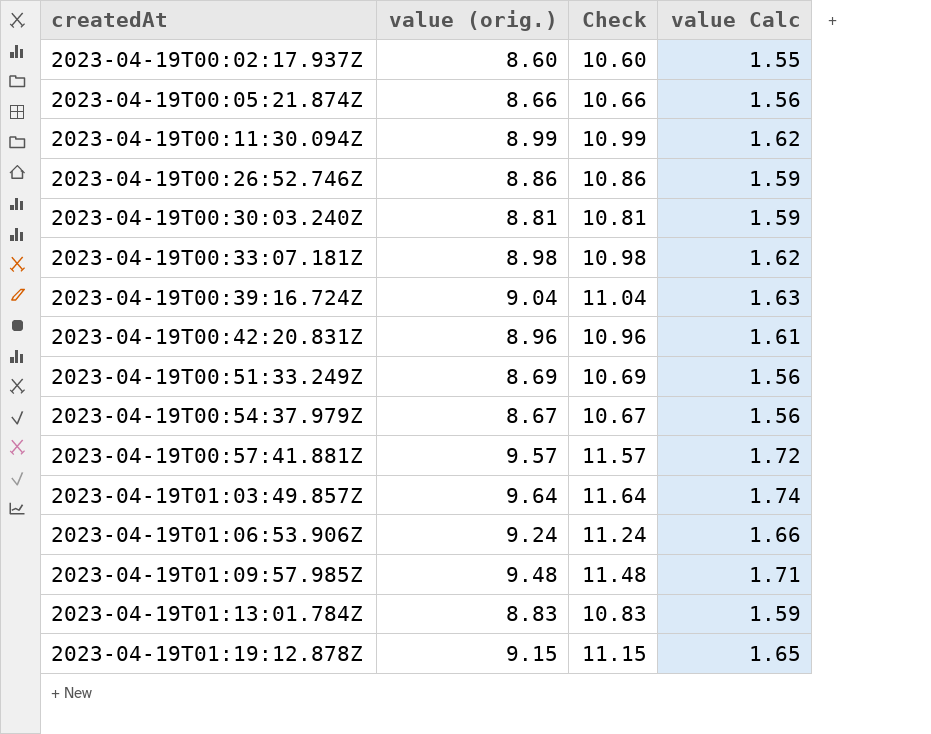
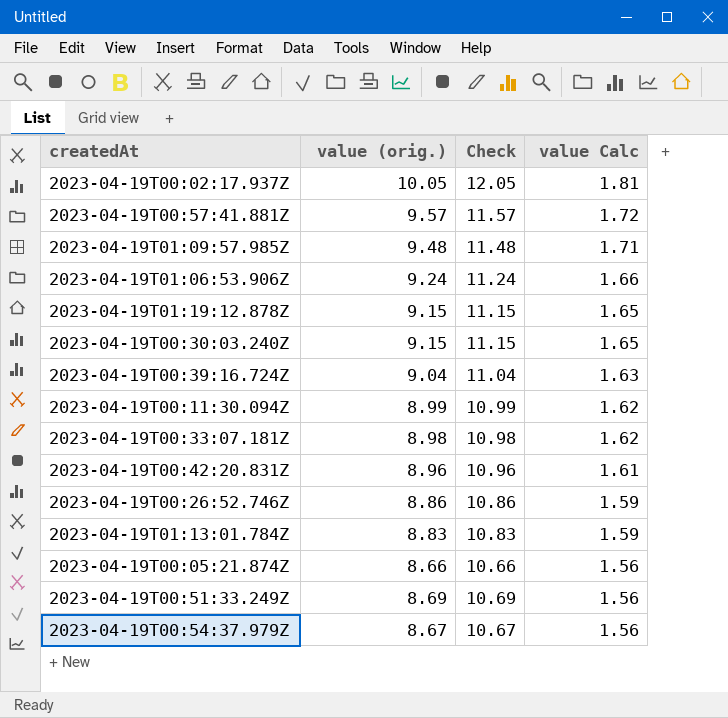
row order: createdAt ascending -> value Calc descending
row 2023-04-19T01:03:49.857Z: 9.64 | 11.64 | 1.74 -> none
2023-04-19T00:02:17.937Z | value (orig.): 8.60 -> 10.05
2023-04-19T00:02:17.937Z | Check: 10.60 -> 12.05
2023-04-19T00:02:17.937Z | value Calc: 1.55 -> 1.81
2023-04-19T00:30:03.240Z | value (orig.): 8.81 -> 9.15
2023-04-19T00:30:03.240Z | Check: 10.81 -> 11.15
2023-04-19T00:30:03.240Z | value Calc: 1.59 -> 1.65

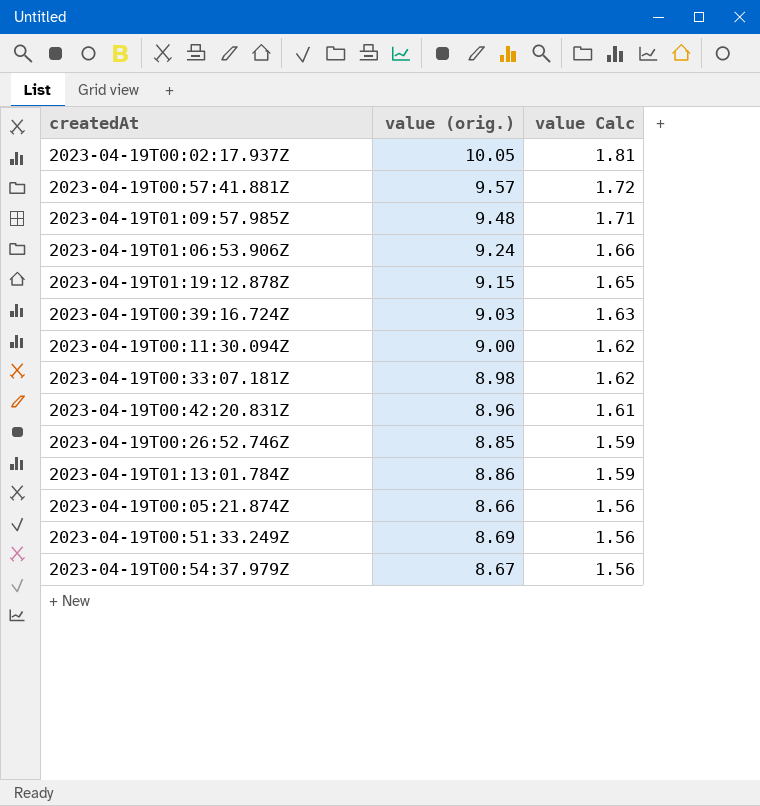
column Check | formula: [value (orig.)] + 2 -> none
row 2023-04-19T00:30:03.240Z: 9.15 | 11.15 | 1.65 -> none
2023-04-19T00:39:16.724Z | value (orig.): 9.04 -> 9.03
2023-04-19T00:11:30.094Z | value (orig.): 8.99 -> 9.00
2023-04-19T00:26:52.746Z | value (orig.): 8.86 -> 8.85
2023-04-19T01:13:01.784Z | value (orig.): 8.83 -> 8.86

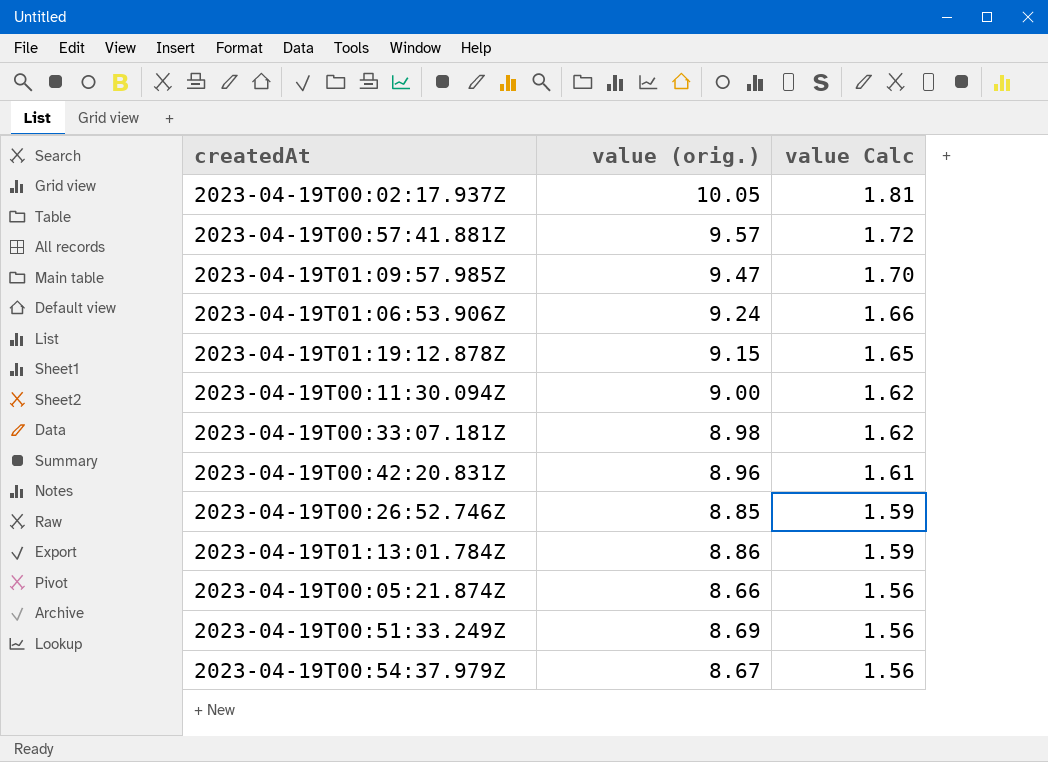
row 2023-04-19T00:39:16.724Z: 9.03 | 1.63 -> none
2023-04-19T01:09:57.985Z | value (orig.): 9.48 -> 9.47
2023-04-19T01:09:57.985Z | value Calc: 1.71 -> 1.70

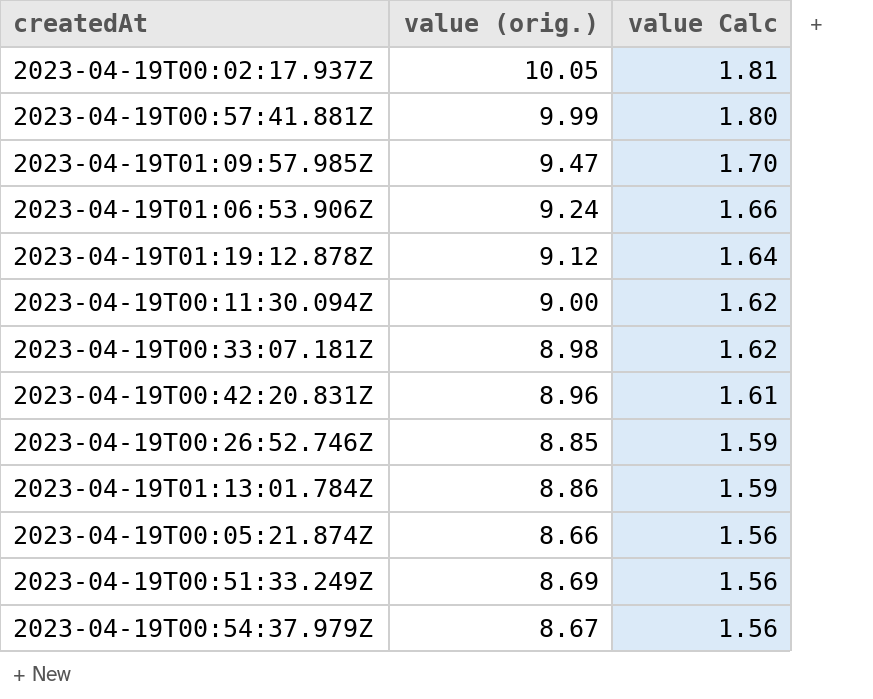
2023-04-19T00:57:41.881Z | value (orig.): 9.57 -> 9.99
2023-04-19T00:57:41.881Z | value Calc: 1.72 -> 1.80
2023-04-19T01:19:12.878Z | value (orig.): 9.15 -> 9.12
2023-04-19T01:19:12.878Z | value Calc: 1.65 -> 1.64

